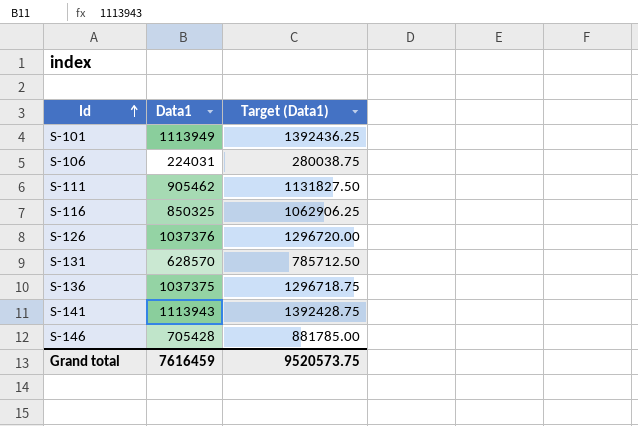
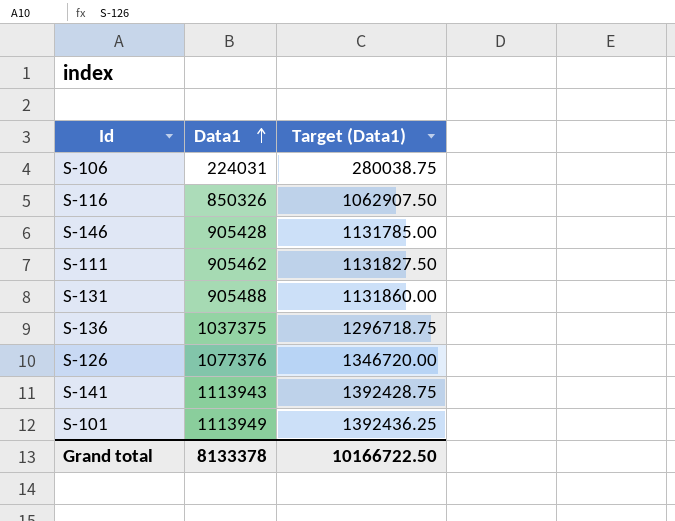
row order: Id ascending -> Data1 ascending
S-116 | Data1: 850325 -> 850326
S-116 | Target (Data1): 1062906.25 -> 1062907.50
S-146 | Data1: 705428 -> 905428
S-146 | Target (Data1): 881785.00 -> 1131785.00
S-131 | Data1: 628570 -> 905488
S-131 | Target (Data1): 785712.50 -> 1131860.00
S-126 | Data1: 1037376 -> 1077376
S-126 | Target (Data1): 1296720.00 -> 1346720.00
Grand total | Data1: 7616459 -> 8133378
Grand total | Target (Data1): 9520573.75 -> 10166722.50

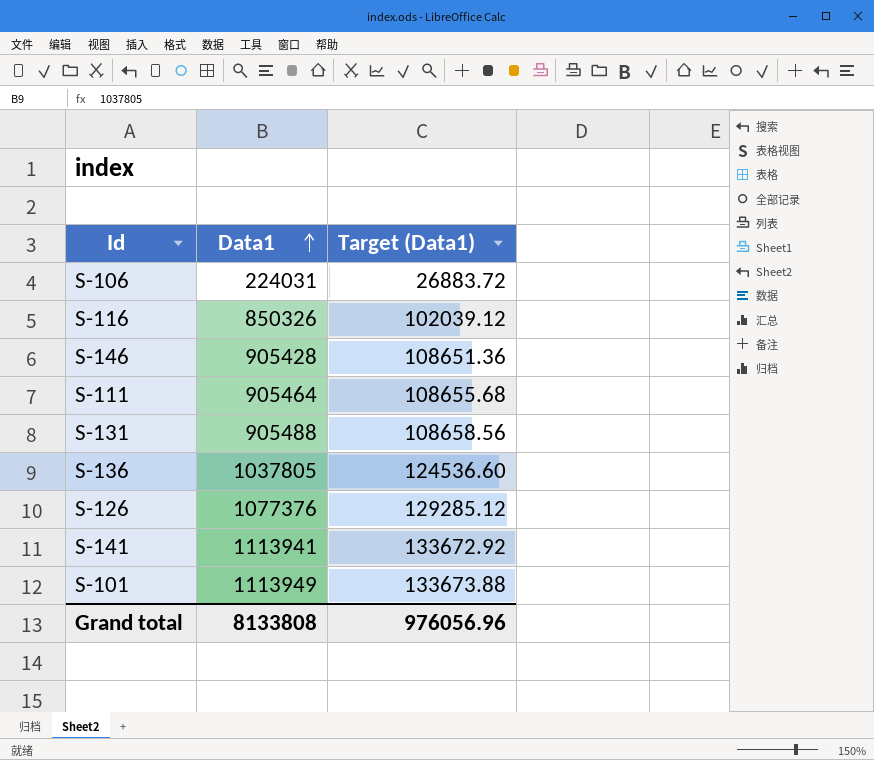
column Target (Data1) | formula: [Data1] * 1.25 -> [Data1] * 0.12
S-111 | Data1: 905462 -> 905464
S-136 | Data1: 1037375 -> 1037805
S-141 | Data1: 1113943 -> 1113941
Grand total | Data1: 8133378 -> 8133808
Grand total | Target (Data1): 10166722.50 -> 976056.96

